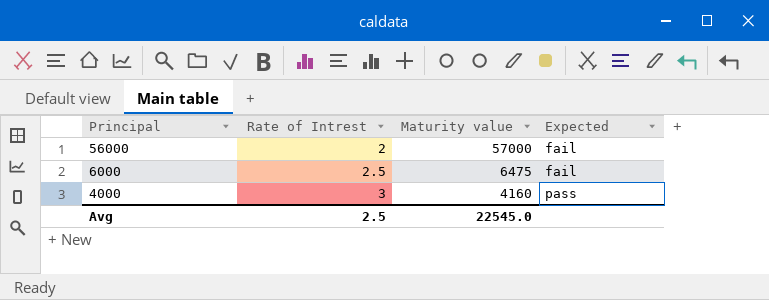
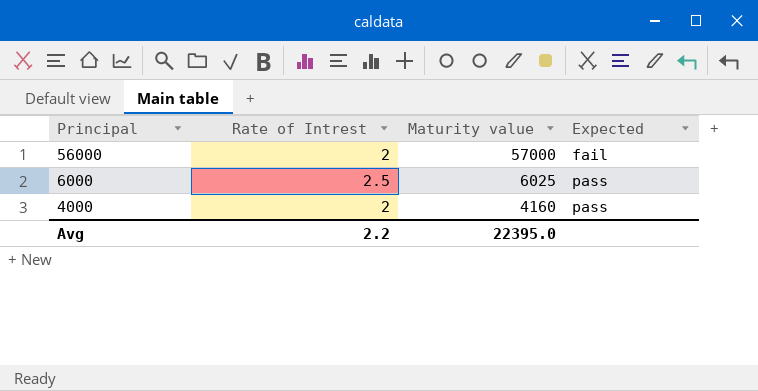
6000 | Maturity value: 6475 -> 6025
6000 | Expected: fail -> pass
4000 | Rate of Intrest: 3 -> 2
Avg | Rate of Intrest: 2.5 -> 2.2
Avg | Maturity value: 22545.0 -> 22395.0

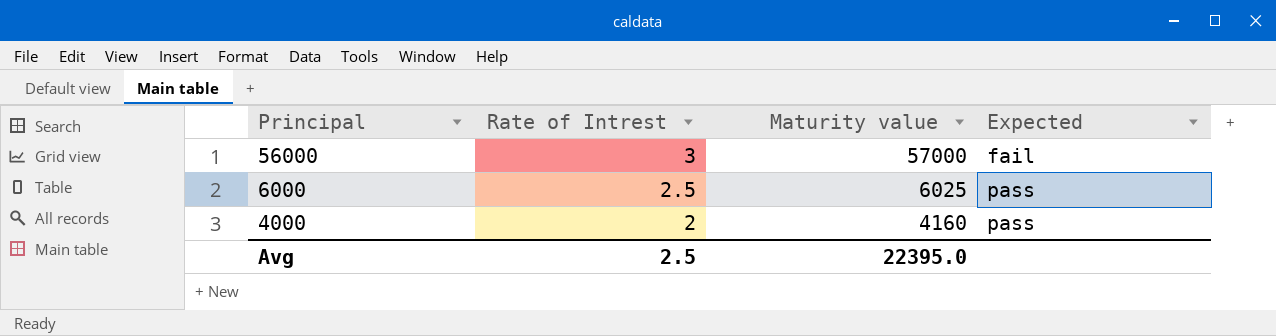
56000 | Rate of Intrest: 2 -> 3
Avg | Rate of Intrest: 2.2 -> 2.5

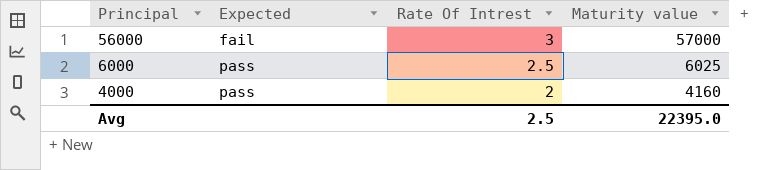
column Expected | position: 4 -> 2
column name: Rate of Intrest -> Rate Of Intrest

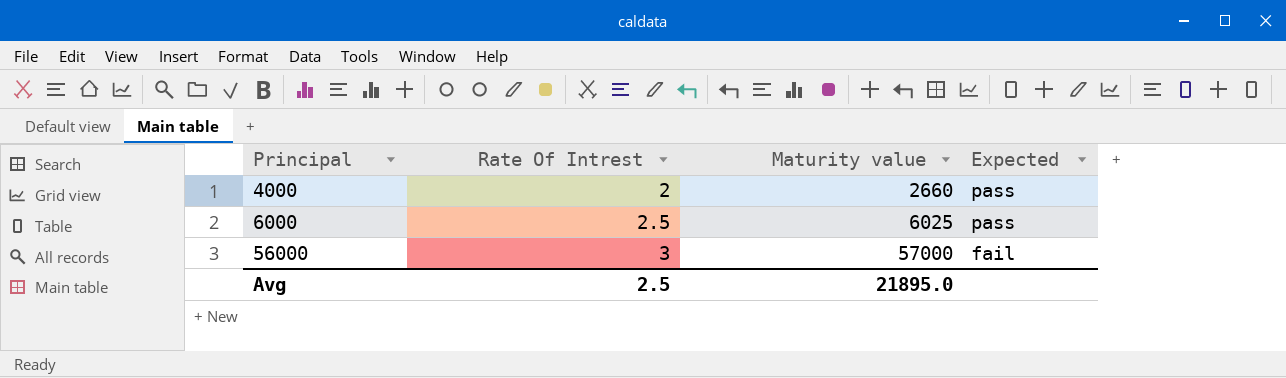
row order: Principal descending -> Principal ascending
column Expected | position: 2 -> 4
4000 | Maturity value: 4160 -> 2660
Avg | Maturity value: 22395.0 -> 21895.0

